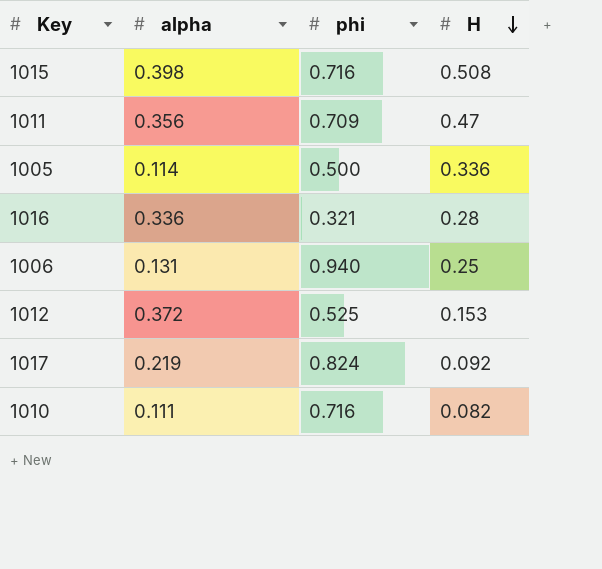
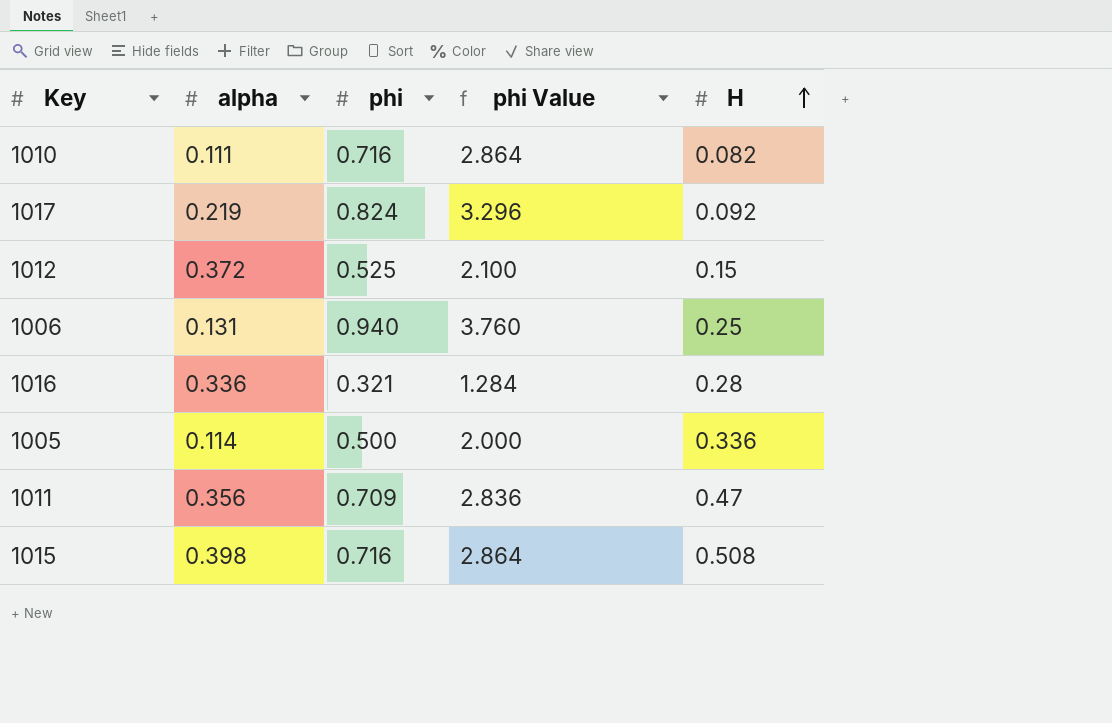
row order: H descending -> H ascending
column phi Value | formula: none -> [phi] * 4
1012 | H: 0.153 -> 0.15

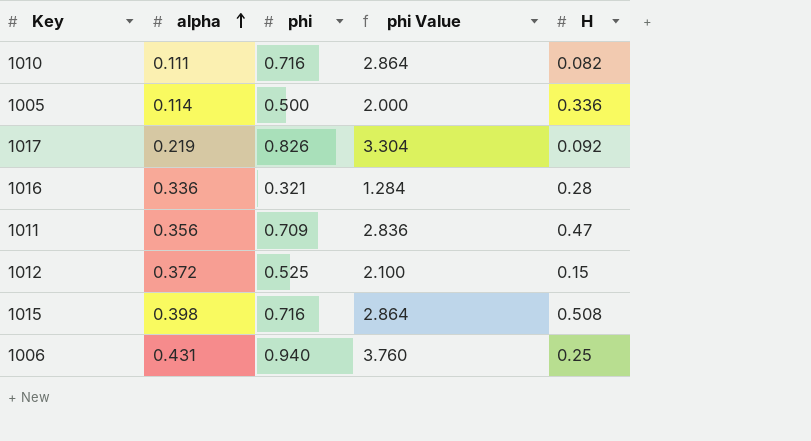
row order: H ascending -> alpha ascending
1017 | phi: 0.824 -> 0.826
1017 | phi Value: 3.296 -> 3.304
1006 | alpha: 0.131 -> 0.431

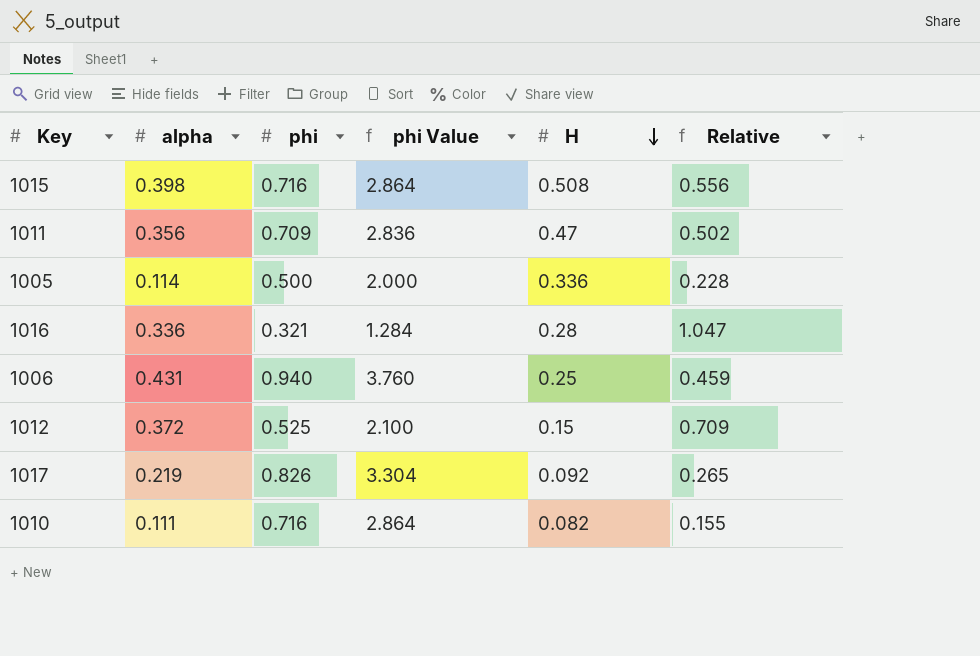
row order: alpha ascending -> H descending
column Relative | formula: none -> [alpha] / [phi]

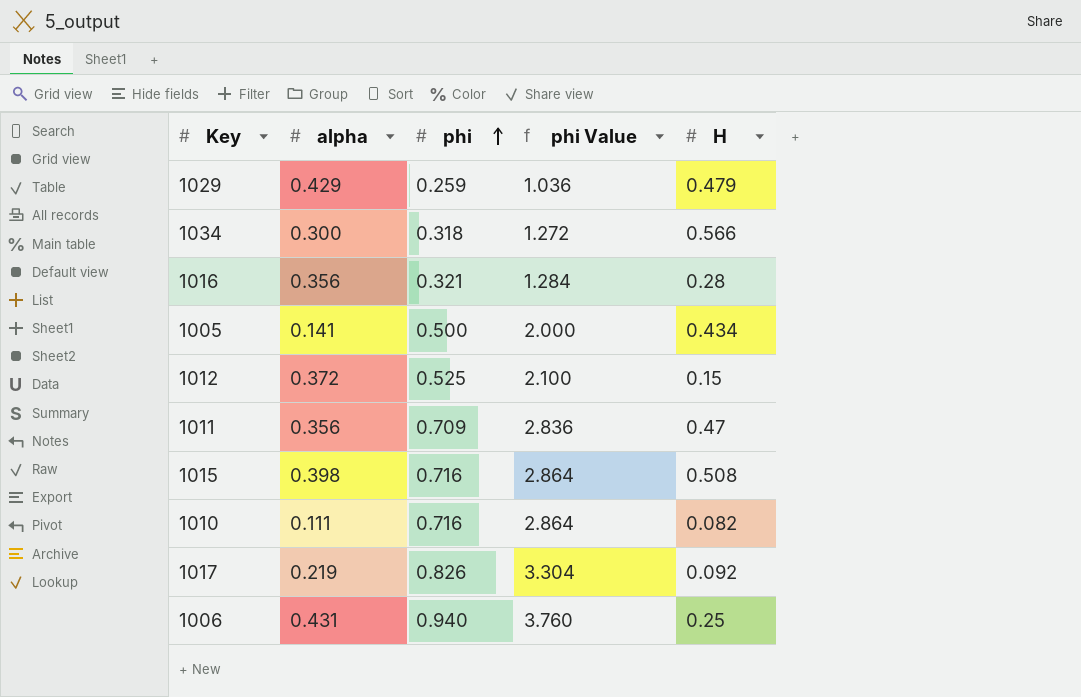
row order: H descending -> phi ascending
column Relative | formula: [alpha] / [phi] -> none
row 1029: none -> 0.429 | 0.259 | 1.036 | 0.479
row 1034: none -> 0.300 | 0.318 | 1.272 | 0.566
1016 | alpha: 0.336 -> 0.356
1005 | alpha: 0.114 -> 0.141
1005 | H: 0.336 -> 0.434

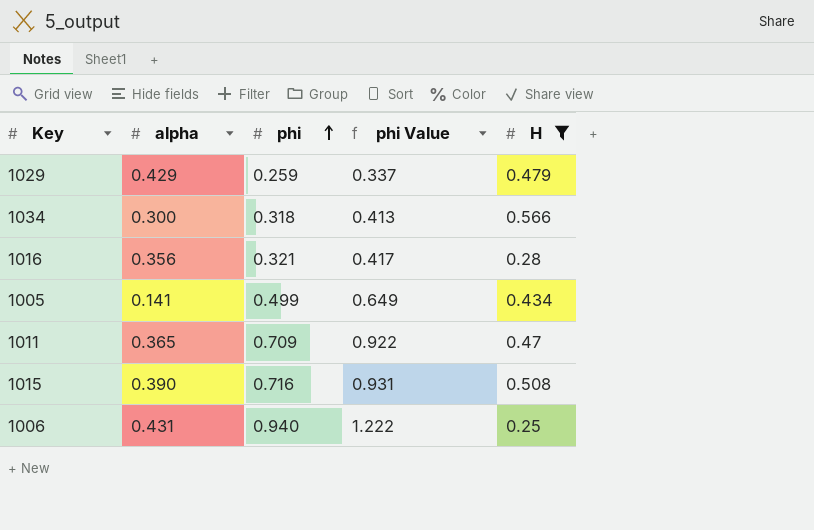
filter: none -> H >= 0.25
column phi Value | formula: [phi] * 4 -> [phi] * 1.3
1005 | phi: 0.500 -> 0.499
1011 | alpha: 0.356 -> 0.365
1015 | alpha: 0.398 -> 0.390

